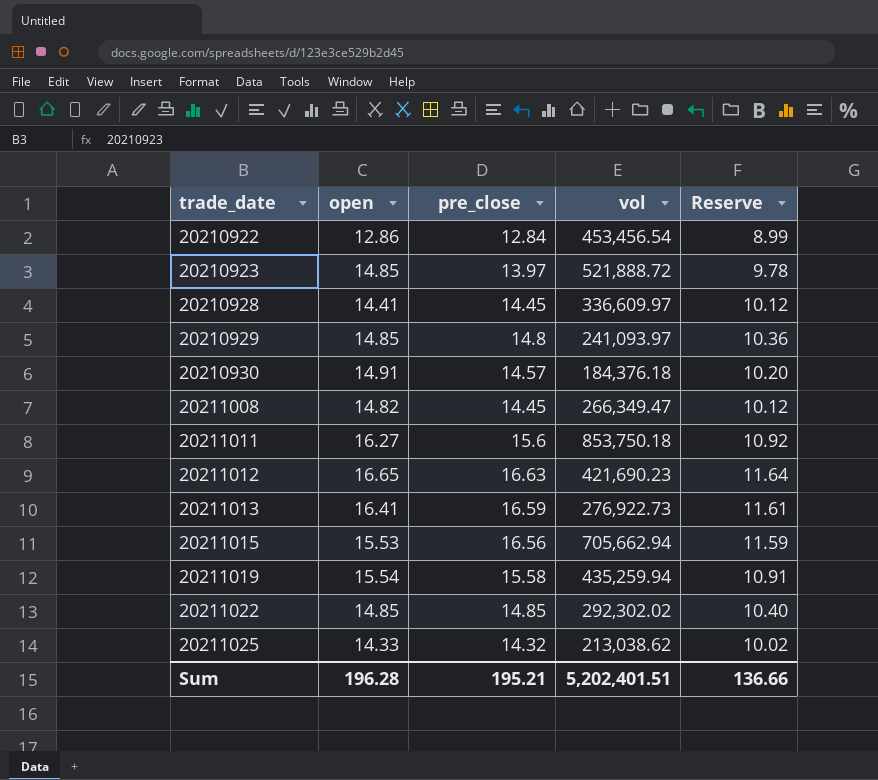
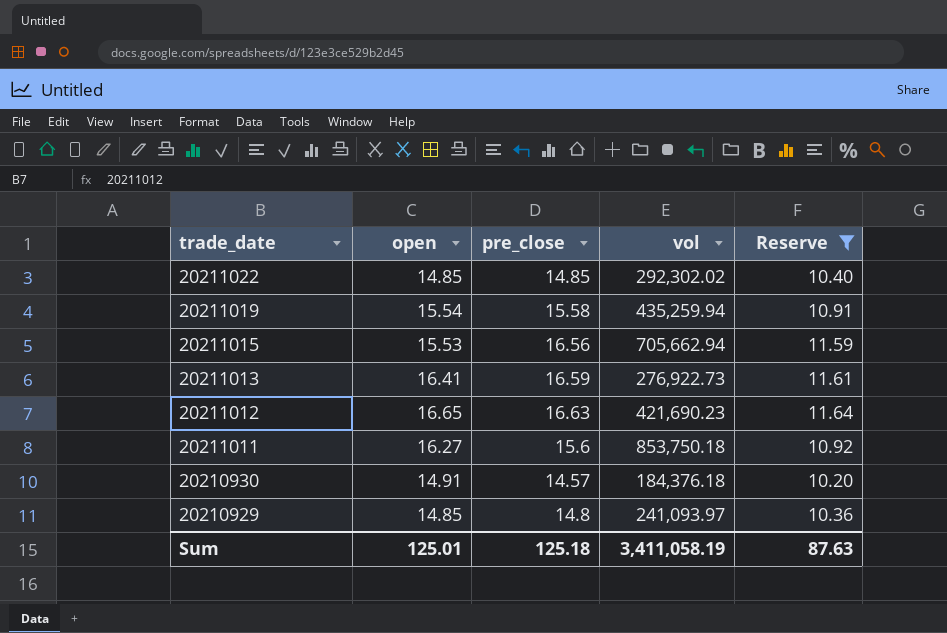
filter: none -> Reserve >= 10.20
row order: trade_date ascending -> trade_date descending
Sum | open: 196.28 -> 125.01
Sum | pre_close: 195.21 -> 125.18
Sum | vol: 5,202,401.51 -> 3,411,058.19
Sum | Reserve: 136.66 -> 87.63

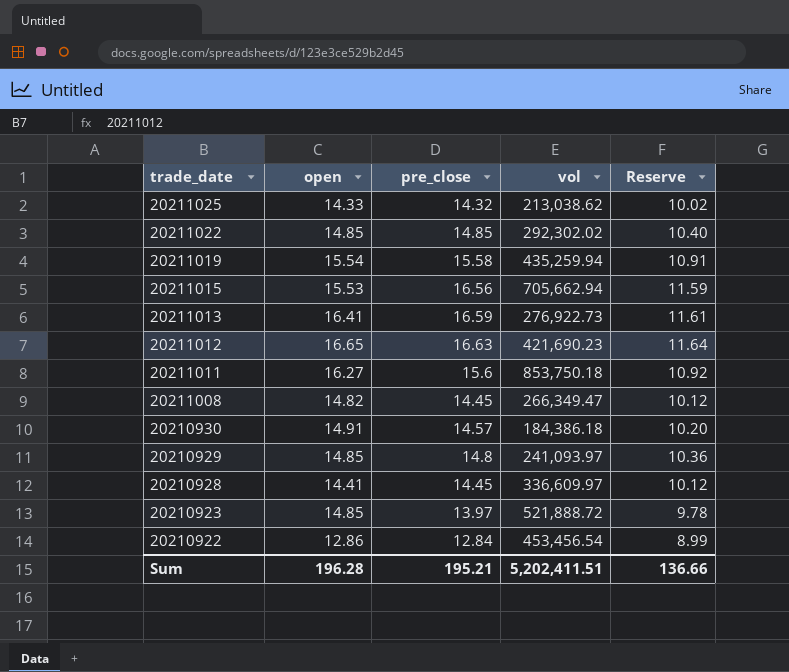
filter: Reserve >= 10.20 -> none
20210930 | vol: 184,376.18 -> 184,386.18
Sum | open: 125.01 -> 196.28
Sum | pre_close: 125.18 -> 195.21
Sum | vol: 3,411,058.19 -> 5,202,411.51
Sum | Reserve: 87.63 -> 136.66

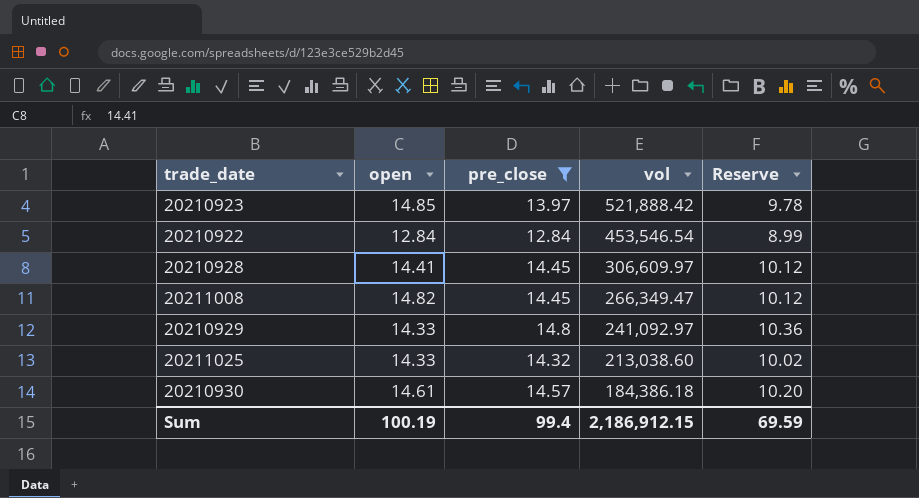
filter: none -> pre_close <= 14.8
row order: trade_date descending -> vol descending
20210923 | vol: 521,888.72 -> 521,888.42
20210922 | open: 12.86 -> 12.84
20210922 | vol: 453,456.54 -> 453,546.54
20210928 | vol: 336,609.97 -> 306,609.97
20210929 | open: 14.85 -> 14.33
20210929 | vol: 241,093.97 -> 241,092.97
20211025 | vol: 213,038.62 -> 213,038.60
20210930 | open: 14.91 -> 14.61
Sum | open: 196.28 -> 100.19
Sum | pre_close: 195.21 -> 99.4
Sum | vol: 5,202,411.51 -> 2,186,912.15
Sum | Reserve: 136.66 -> 69.59

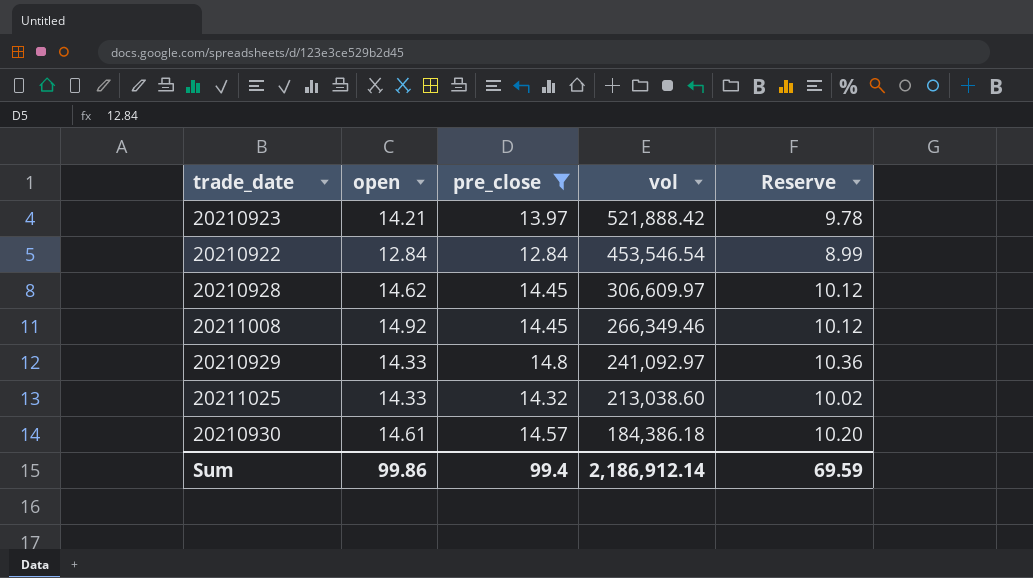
20210923 | open: 14.85 -> 14.21
20210928 | open: 14.41 -> 14.62
20211008 | open: 14.82 -> 14.92
20211008 | vol: 266,349.47 -> 266,349.46
Sum | open: 100.19 -> 99.86
Sum | vol: 2,186,912.15 -> 2,186,912.14

